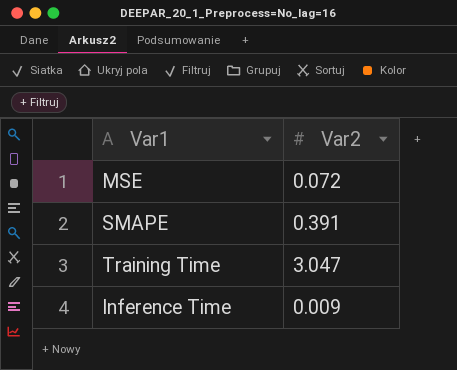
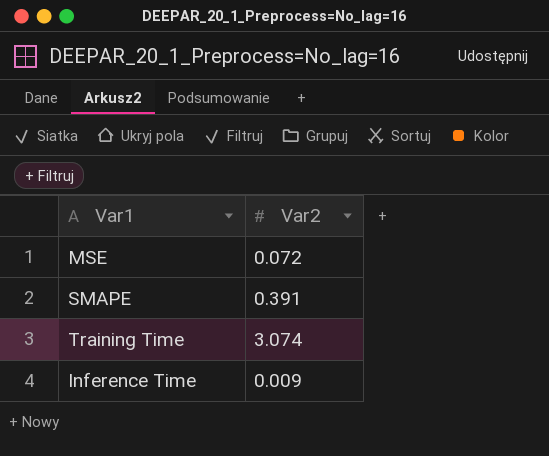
Training Time | Var2: 3.047 -> 3.074

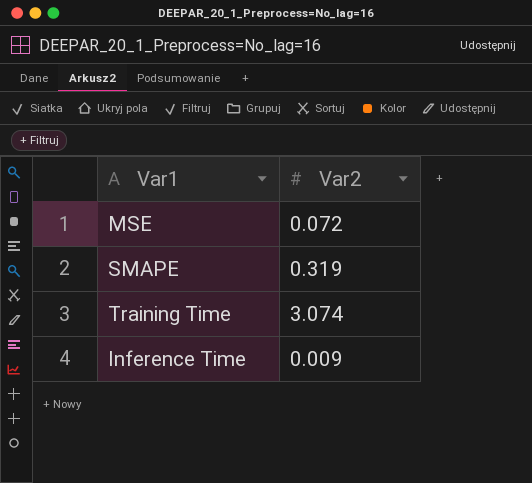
SMAPE | Var2: 0.391 -> 0.319

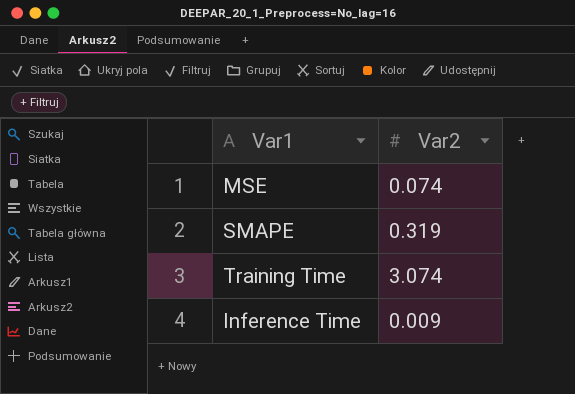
MSE | Var2: 0.072 -> 0.074

